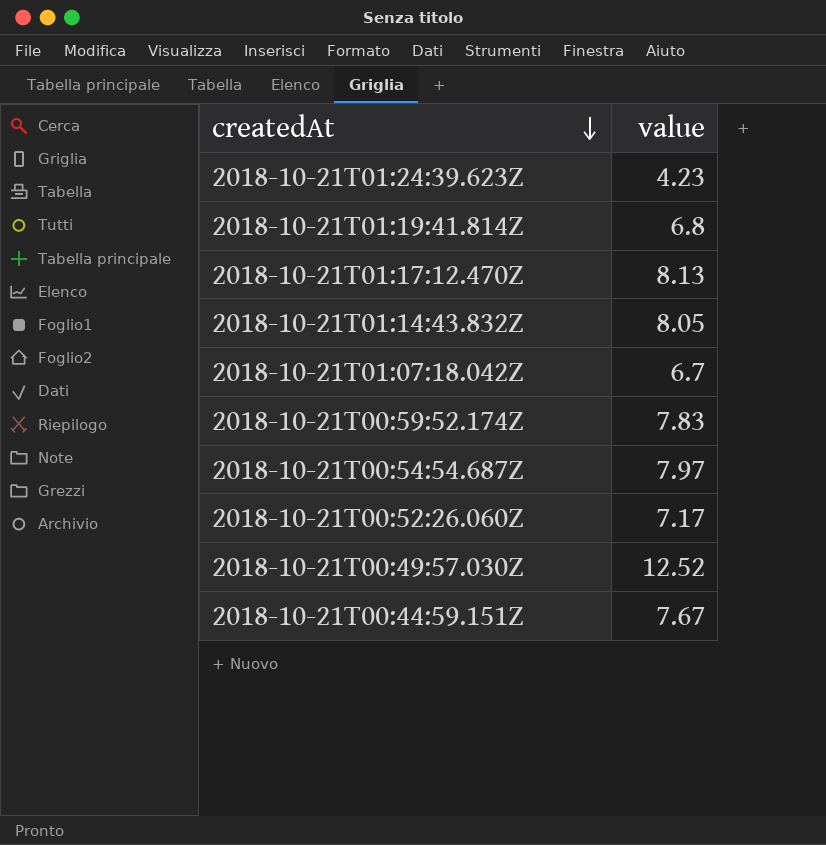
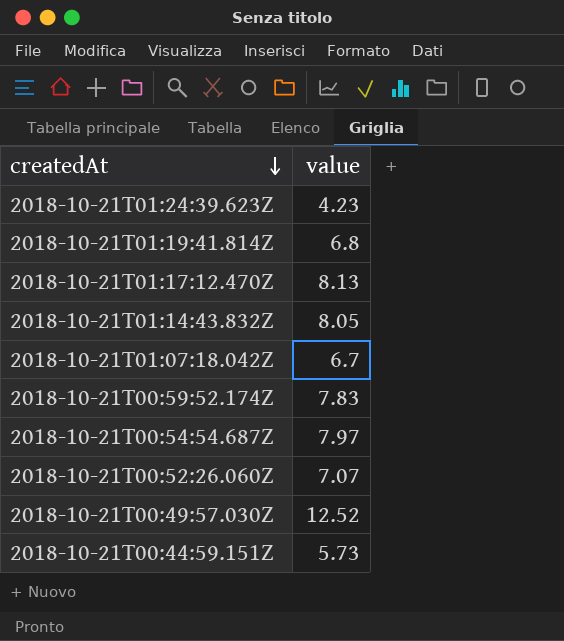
2018-10-21T00:52:26.060Z | value: 7.17 -> 7.07
2018-10-21T00:44:59.151Z | value: 7.67 -> 5.73

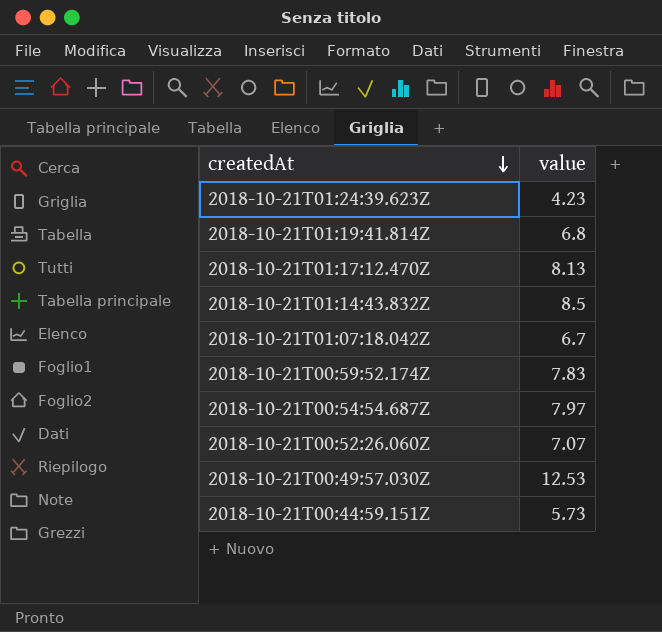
2018-10-21T01:14:43.832Z | value: 8.05 -> 8.5
2018-10-21T00:49:57.030Z | value: 12.52 -> 12.53

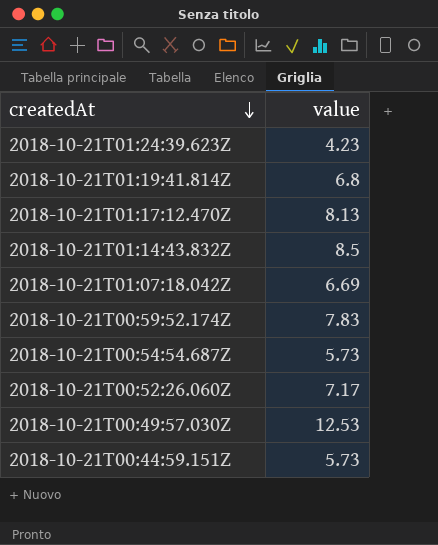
2018-10-21T01:07:18.042Z | value: 6.7 -> 6.69
2018-10-21T00:54:54.687Z | value: 7.97 -> 5.73
2018-10-21T00:52:26.060Z | value: 7.07 -> 7.17

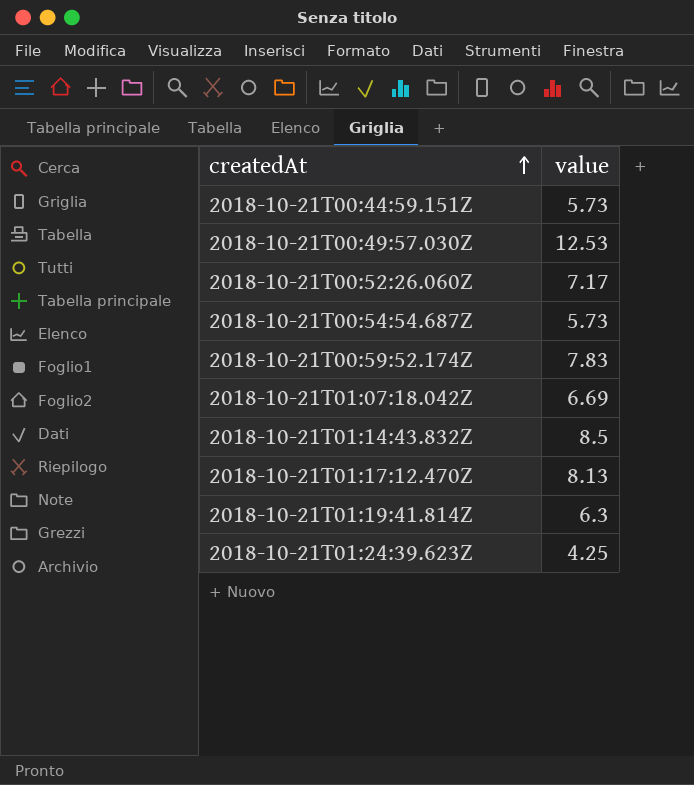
row order: createdAt descending -> createdAt ascending
2018-10-21T01:19:41.814Z | value: 6.8 -> 6.3
2018-10-21T01:24:39.623Z | value: 4.23 -> 4.25

